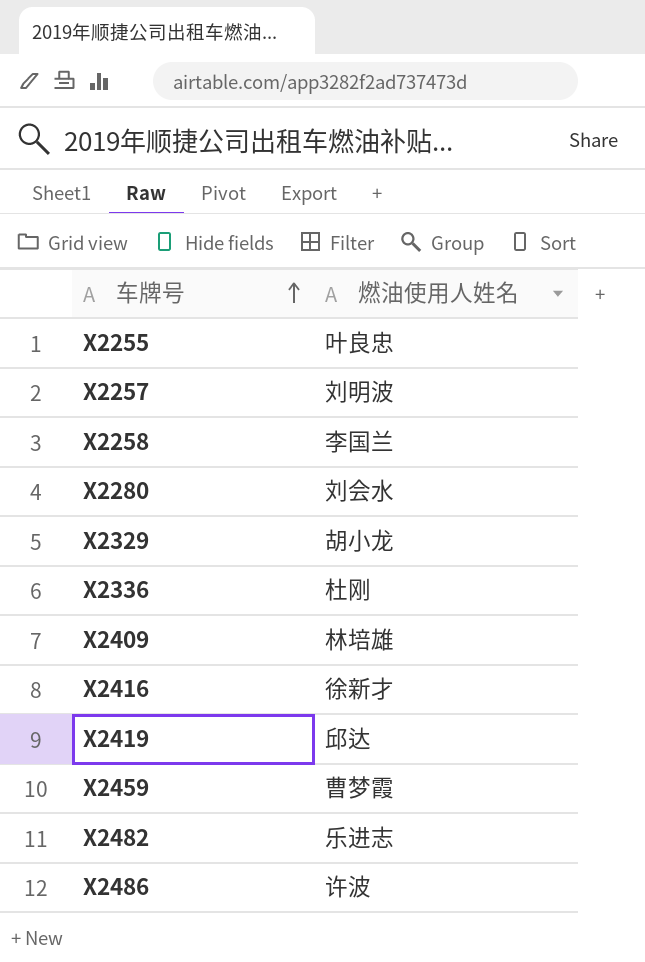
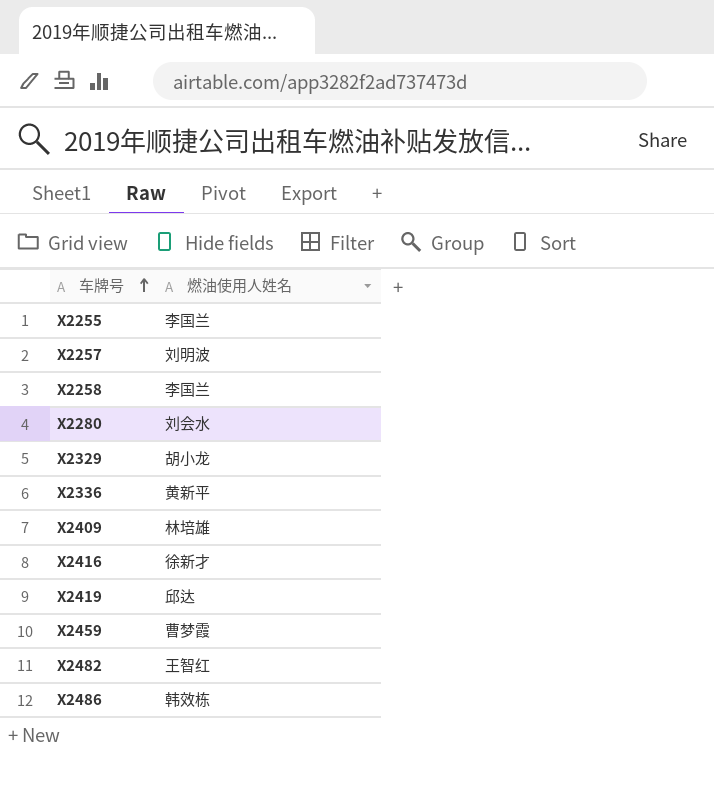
X2255 | 燃油使用人姓名: 叶良忠 -> 李国兰
X2336 | 燃油使用人姓名: 杜刚 -> 黄新平
X2482 | 燃油使用人姓名: 乐进志 -> 王智红
X2486 | 燃油使用人姓名: 许波 -> 韩效栋

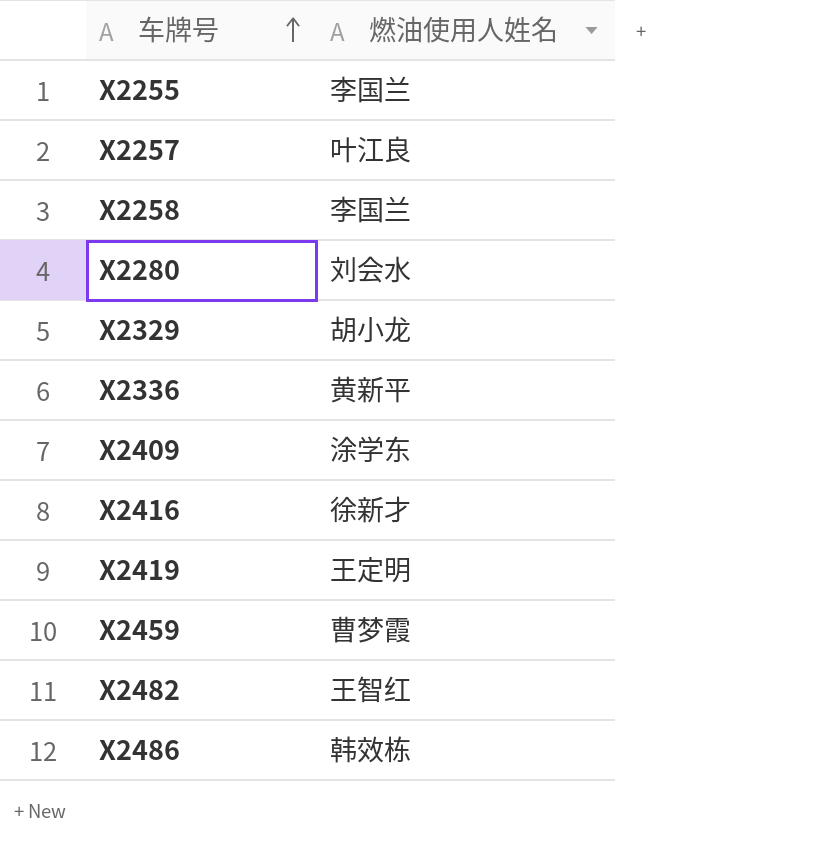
X2257 | 燃油使用人姓名: 刘明波 -> 叶江良
X2409 | 燃油使用人姓名: 林培雄 -> 涂学东
X2419 | 燃油使用人姓名: 邱达 -> 王定明

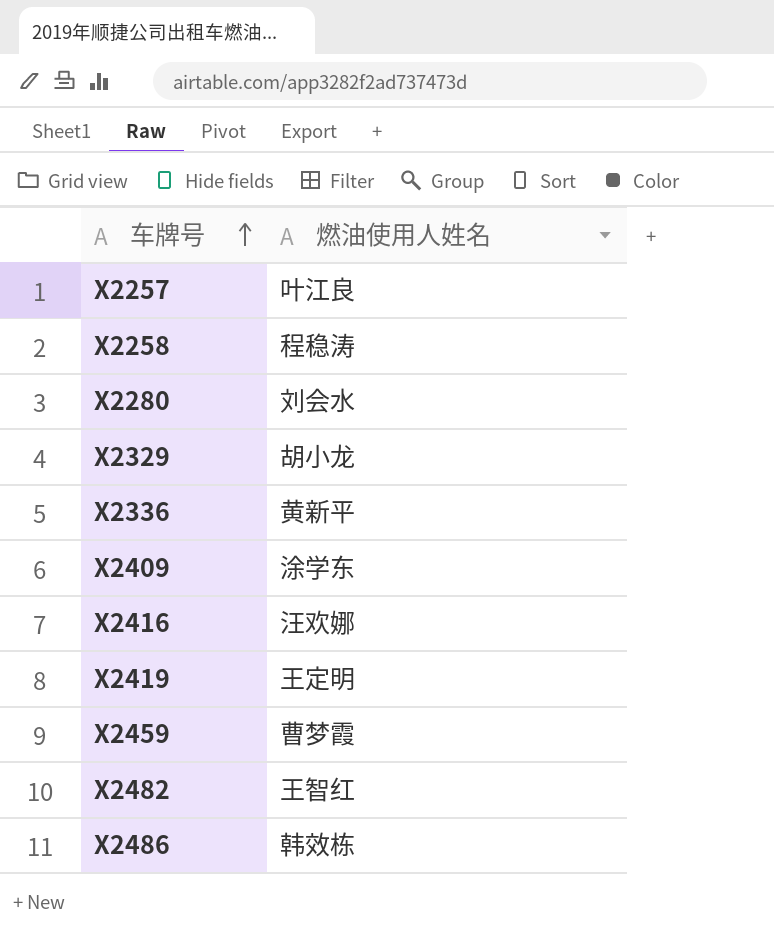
row X2255: 李国兰 -> none
X2258 | 燃油使用人姓名: 李国兰 -> 程稳涛
X2416 | 燃油使用人姓名: 徐新才 -> 汪欢娜

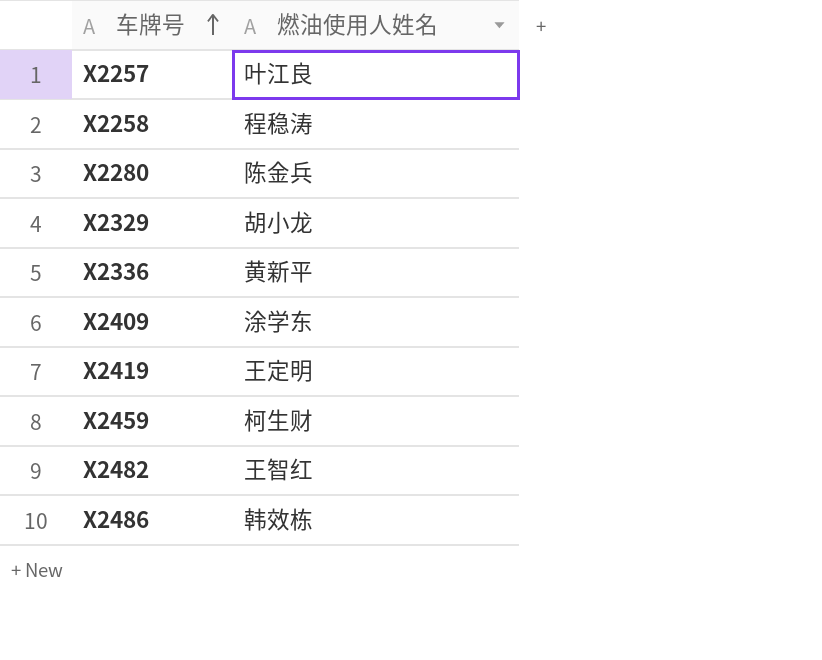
row X2416: 汪欢娜 -> none
X2280 | 燃油使用人姓名: 刘会水 -> 陈金兵
X2459 | 燃油使用人姓名: 曹梦霞 -> 柯生财

